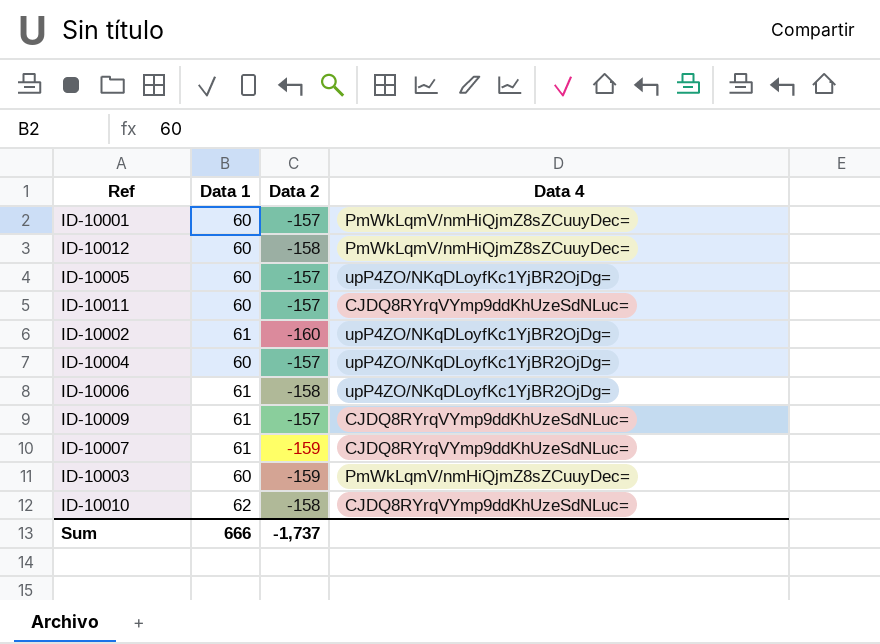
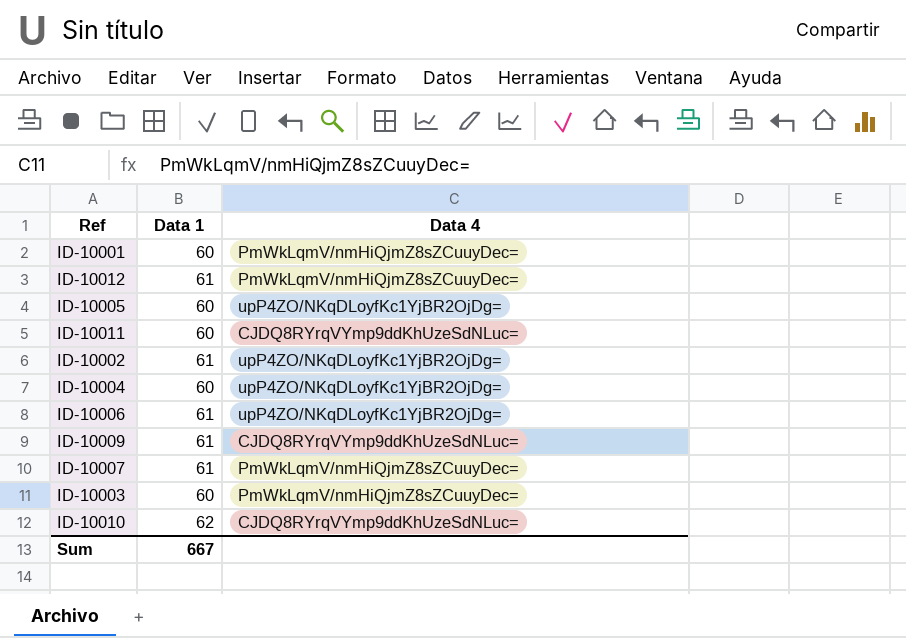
column Data 2 | position: 3 -> none
ID-10012 | Data 1: 60 -> 61
ID-10007 | Data 4: CJDQ8RYrqVYmp9ddKhUzeSdNLuc= -> PmWkLqmV/nmHiQjmZ8sZCuuyDec=
Sum | Data 1: 666 -> 667

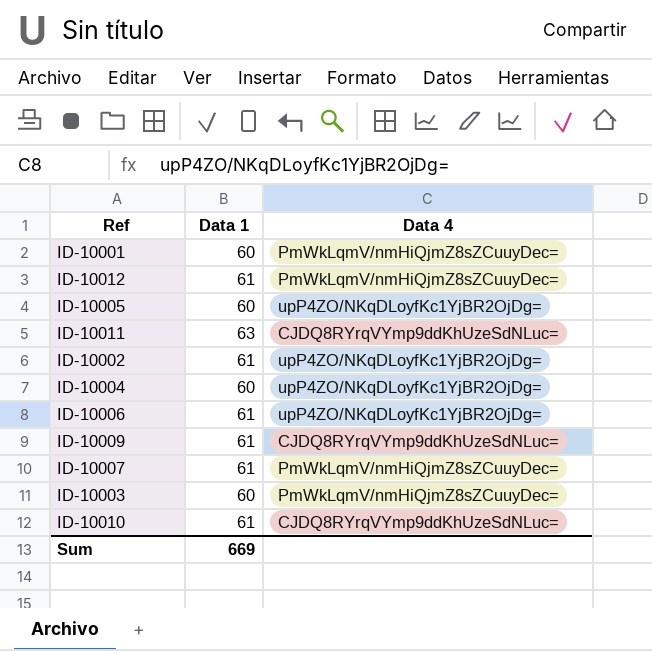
ID-10011 | Data 1: 60 -> 63
ID-10010 | Data 1: 62 -> 61
Sum | Data 1: 667 -> 669

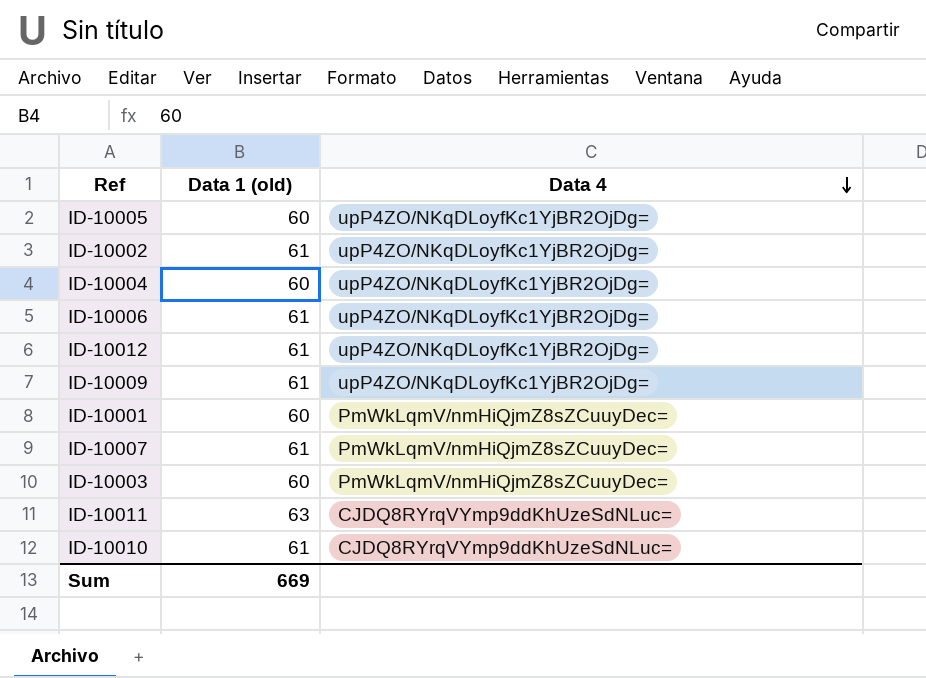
row order: none -> Data 4 descending
column name: Data 1 -> Data 1 (old)
ID-10012 | Data 4: PmWkLqmV/nmHiQjmZ8sZCuuyDec= -> upP4ZO/NKqDLoyfKc1YjBR2OjDg=
ID-10009 | Data 4: CJDQ8RYrqVYmp9ddKhUzeSdNLuc= -> upP4ZO/NKqDLoyfKc1YjBR2OjDg=

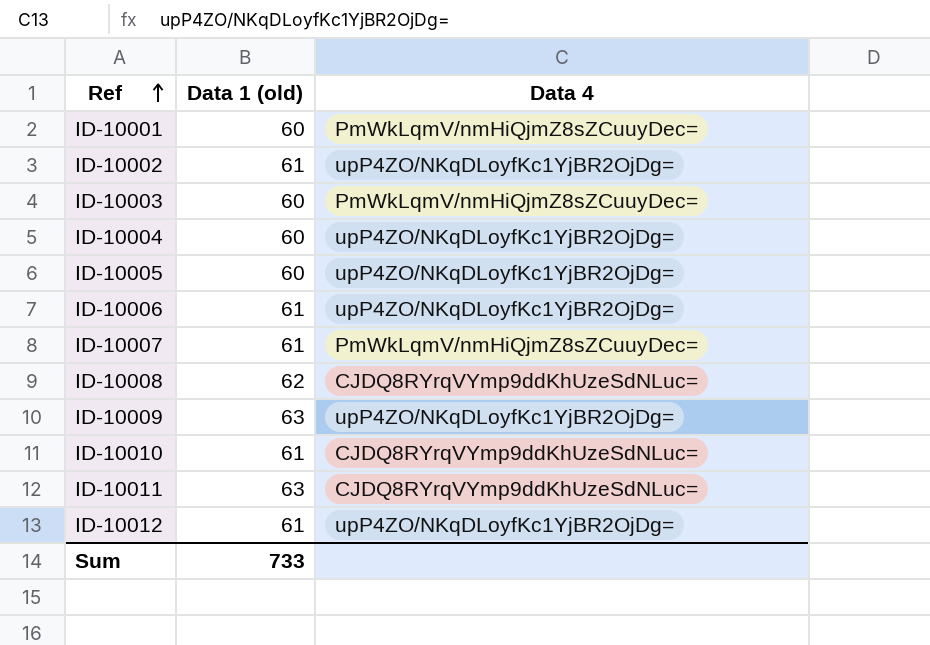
row order: Data 4 descending -> Ref ascending
row ID-10008: none -> 62 | CJDQ8RYrqVYmp9ddKhUzeSdNLuc=
ID-10009 | Data 1 (old): 61 -> 63
Sum | Data 1 (old): 669 -> 733

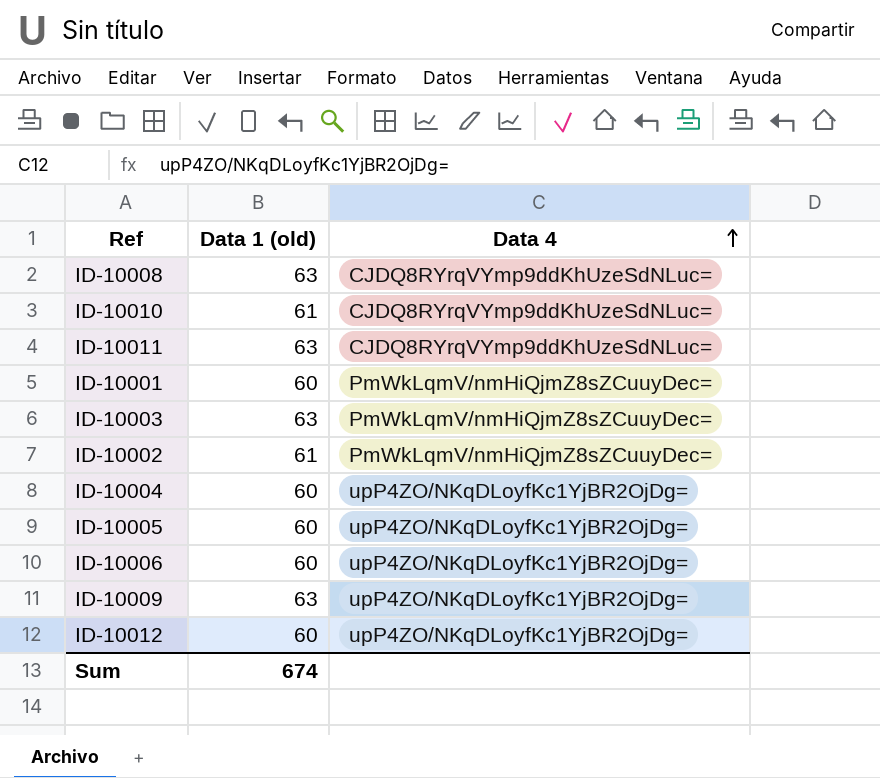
row order: Ref ascending -> Data 4 ascending
row ID-10007: 61 | PmWkLqmV/nmHiQjmZ8sZCuuyDec= -> none
ID-10008 | Data 1 (old): 62 -> 63
ID-10003 | Data 1 (old): 60 -> 63
ID-10002 | Data 4: upP4ZO/NKqDLoyfKc1YjBR2OjDg= -> PmWkLqmV/nmHiQjmZ8sZCuuyDec=
ID-10006 | Data 1 (old): 61 -> 60
ID-10012 | Data 1 (old): 61 -> 60
Sum | Data 1 (old): 733 -> 674

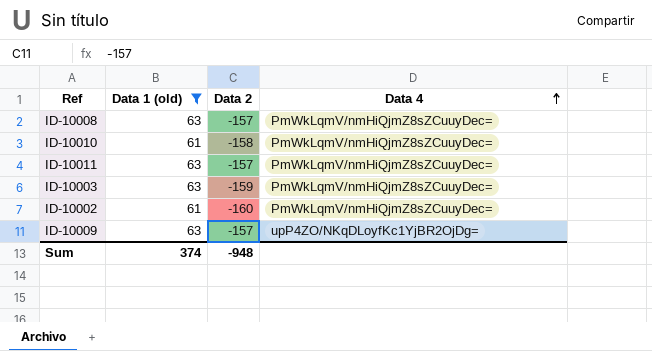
filter: none -> Data 1 (old) != 60
column Data 2 | position: none -> 3
ID-10008 | Data 4: CJDQ8RYrqVYmp9ddKhUzeSdNLuc= -> PmWkLqmV/nmHiQjmZ8sZCuuyDec=
ID-10010 | Data 4: CJDQ8RYrqVYmp9ddKhUzeSdNLuc= -> PmWkLqmV/nmHiQjmZ8sZCuuyDec=
ID-10011 | Data 4: CJDQ8RYrqVYmp9ddKhUzeSdNLuc= -> PmWkLqmV/nmHiQjmZ8sZCuuyDec=
Sum | Data 1 (old): 674 -> 374

